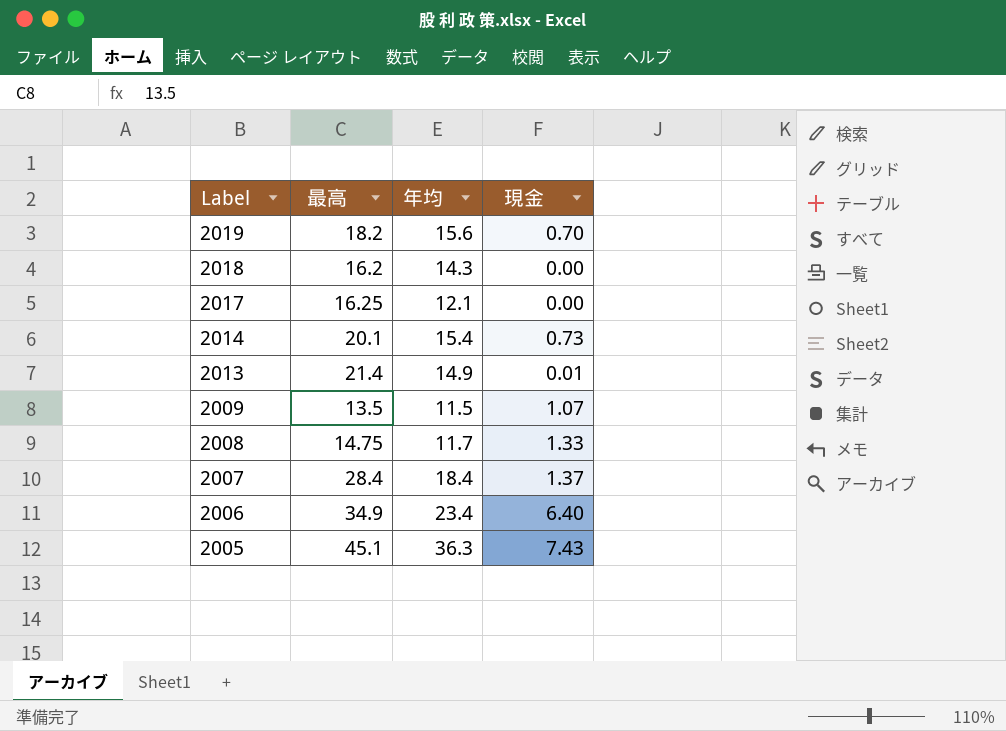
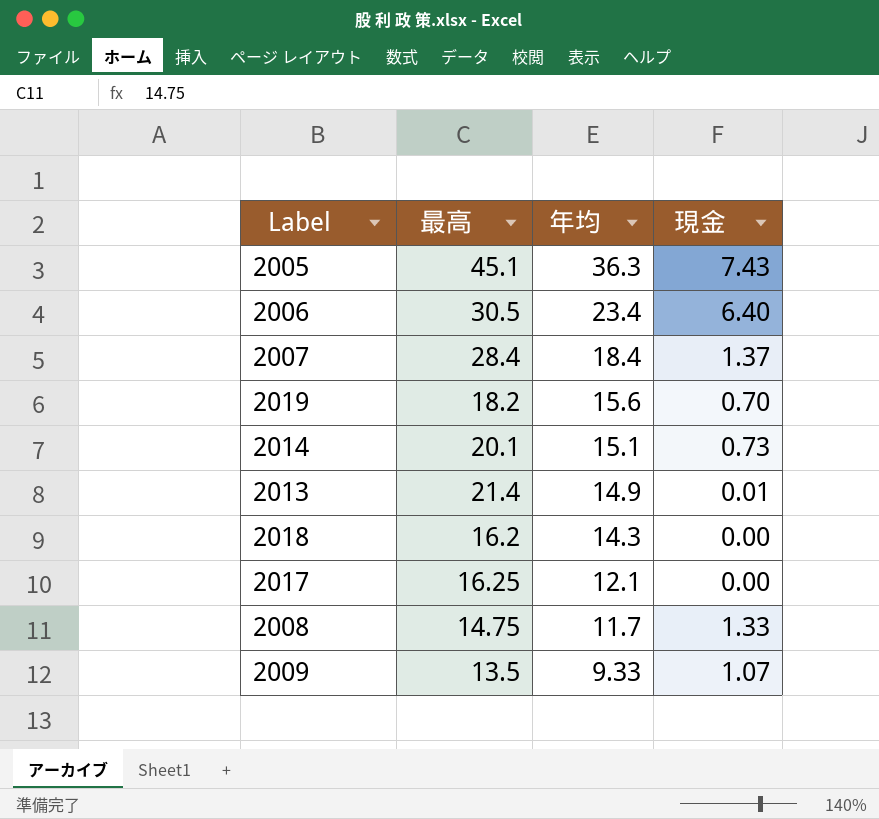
row order: Label descending -> 年均 descending
2006 | 最高: 34.9 -> 30.5
2014 | 年均: 15.4 -> 15.1
2009 | 年均: 11.5 -> 9.33

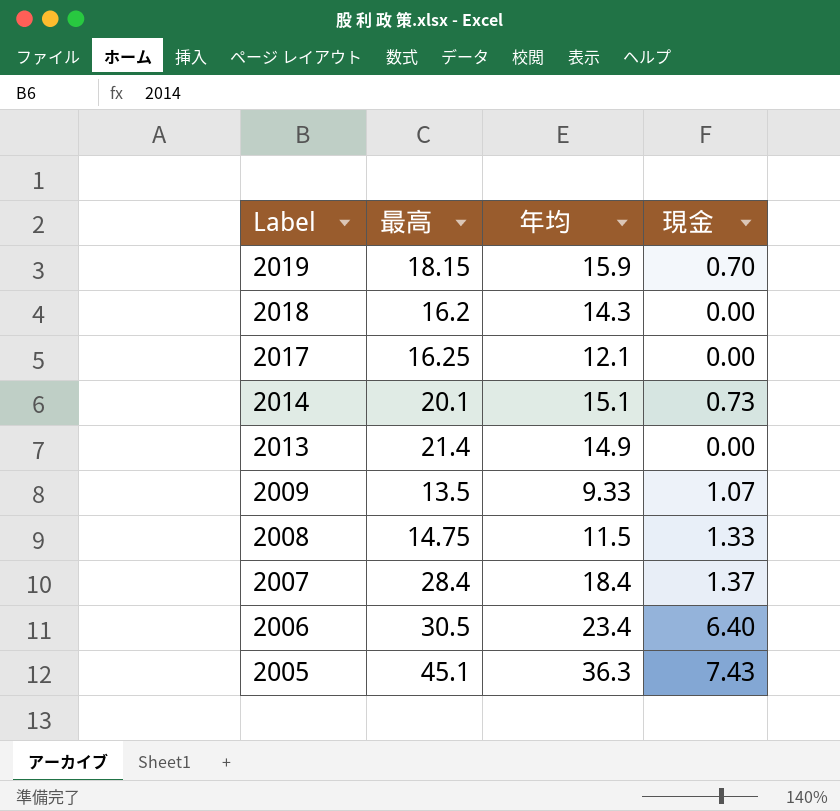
row order: 年均 descending -> Label descending
2019 | 最高: 18.2 -> 18.15
2019 | 年均: 15.6 -> 15.9
2013 | 現金: 0.01 -> 0.00
2008 | 年均: 11.7 -> 11.5

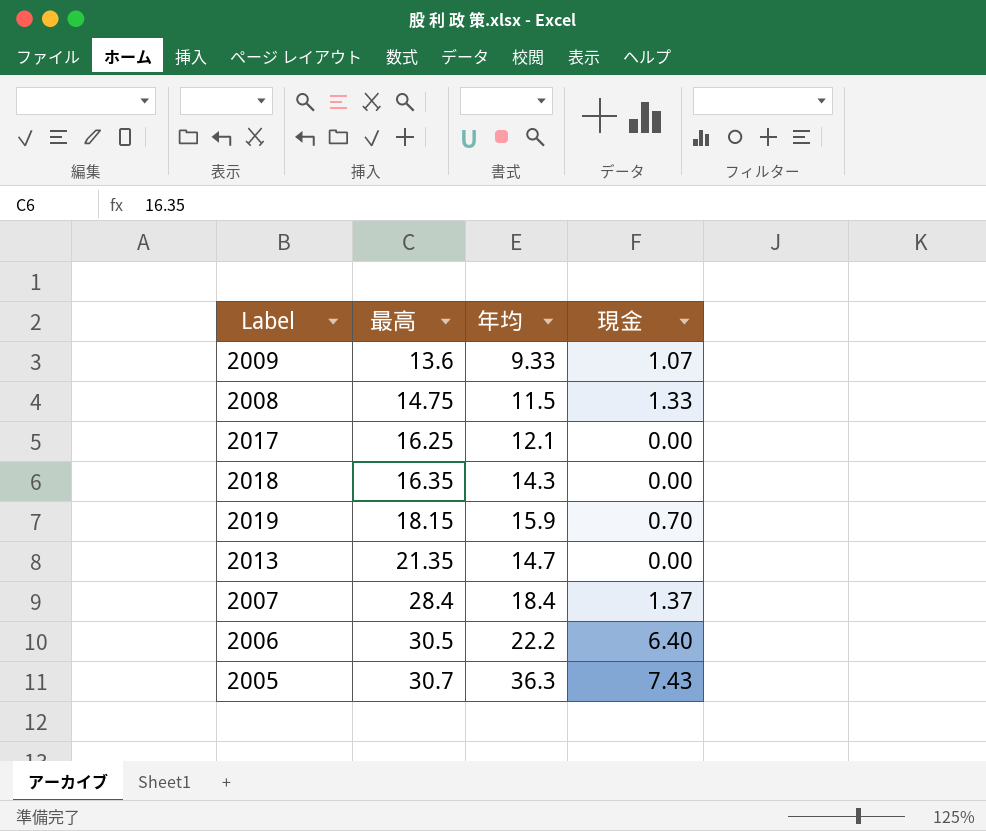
row order: Label descending -> 最高 ascending
row 2014: 20.1 | 15.1 | 0.73 -> none
2009 | 最高: 13.5 -> 13.6
2018 | 最高: 16.2 -> 16.35
2013 | 最高: 21.4 -> 21.35
2013 | 年均: 14.9 -> 14.7
2006 | 年均: 23.4 -> 22.2
2005 | 最高: 45.1 -> 30.7

